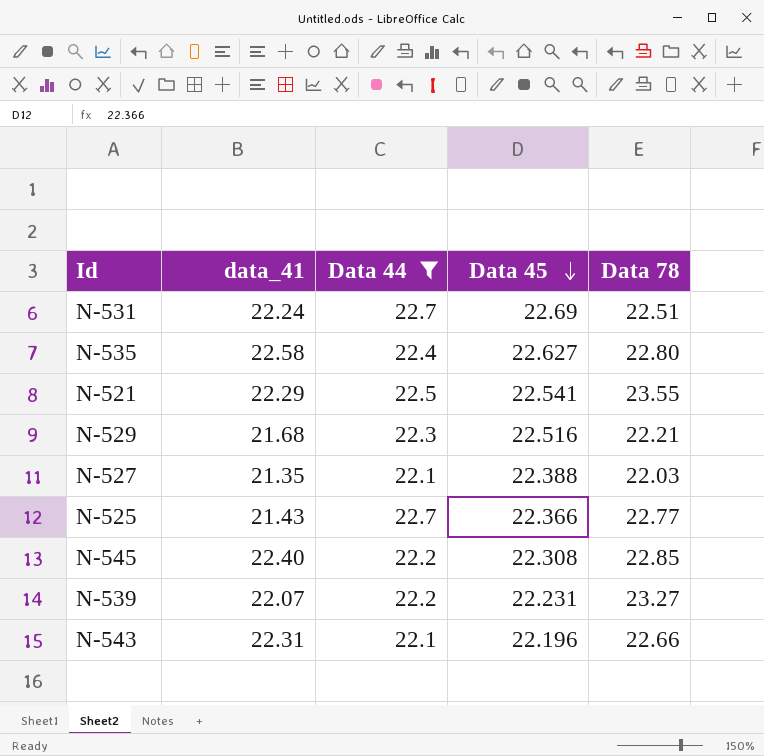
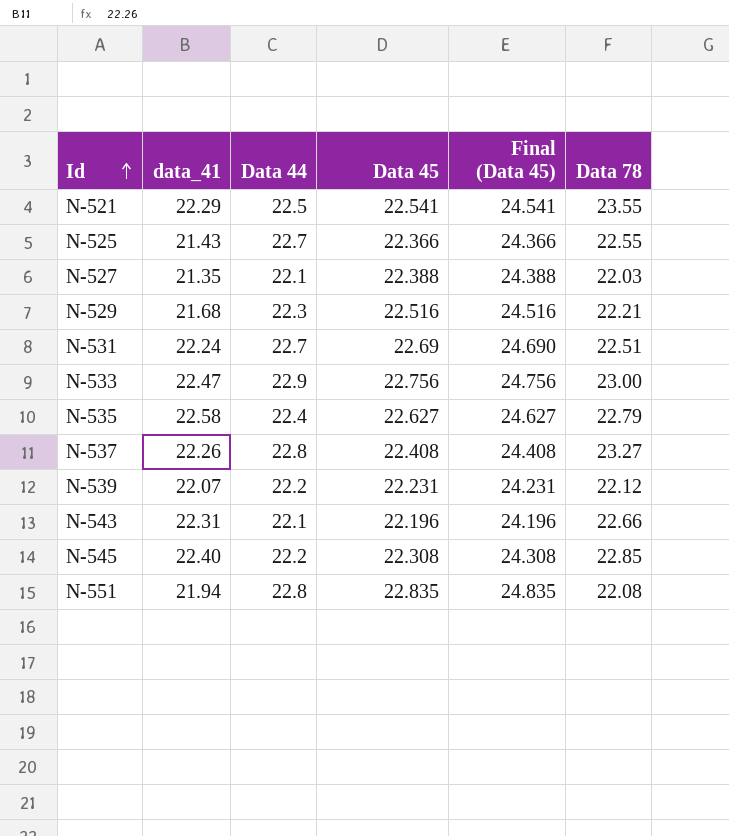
filter: Data 44 <= 22.7 -> none
row order: Data 45 descending -> Id ascending
column Final (Data 45) | formula: none -> [Data 45] + 2
N-525 | Data 78: 22.77 -> 22.55
N-535 | Data 78: 22.80 -> 22.79
N-539 | Data 78: 23.27 -> 22.12

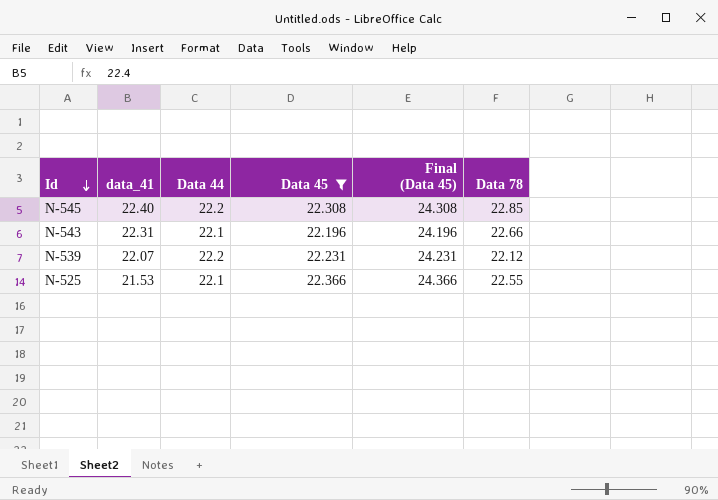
filter: none -> Data 45 <= 22.366
row order: Id ascending -> Id descending
N-525 | data_41: 21.43 -> 21.53
N-525 | Data 44: 22.7 -> 22.1

